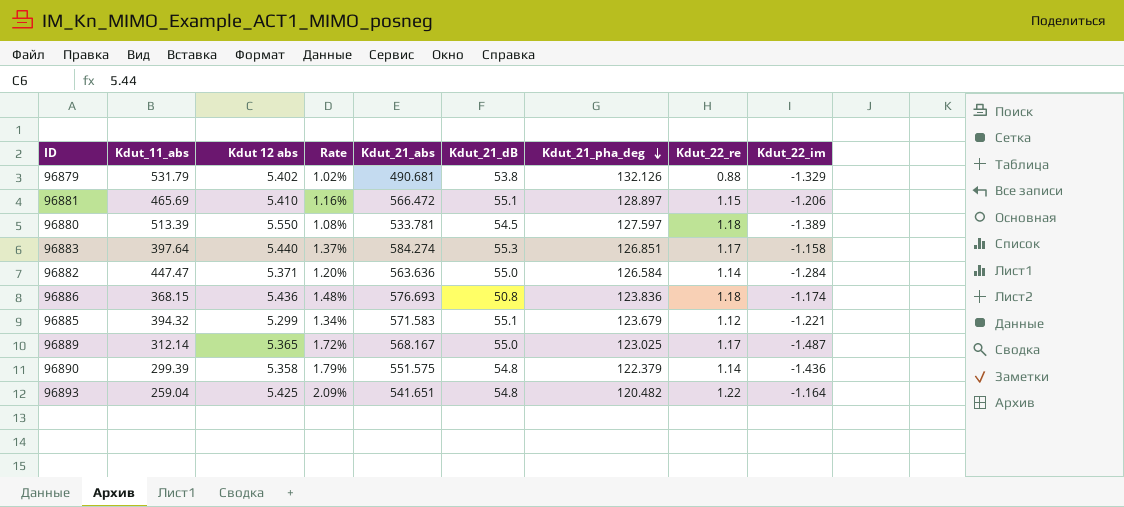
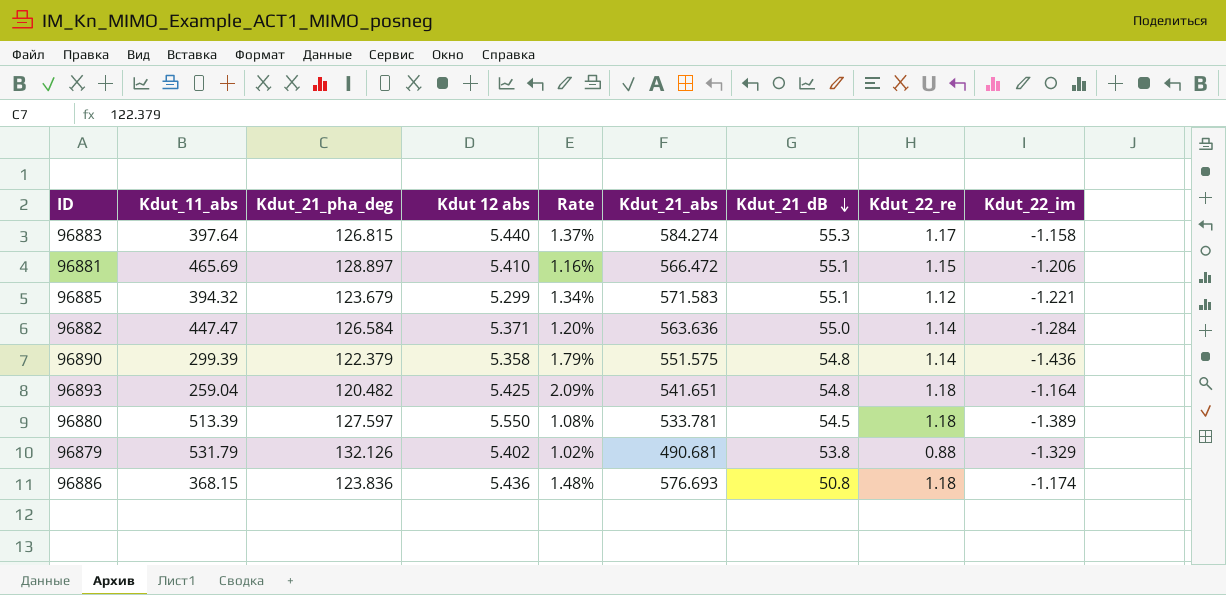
row order: Kdut_21_pha_deg descending -> Kdut_21_dB descending
column Kdut_21_pha_deg | position: 7 -> 3
row 96889: 312.14 | 5.365 | 1.72% | 568.167 | 55.0 | 123.025 | 1.17 | -1.487 -> none
96883 | Kdut_21_pha_deg: 126.851 -> 126.815
96893 | Kdut_22_re: 1.22 -> 1.18

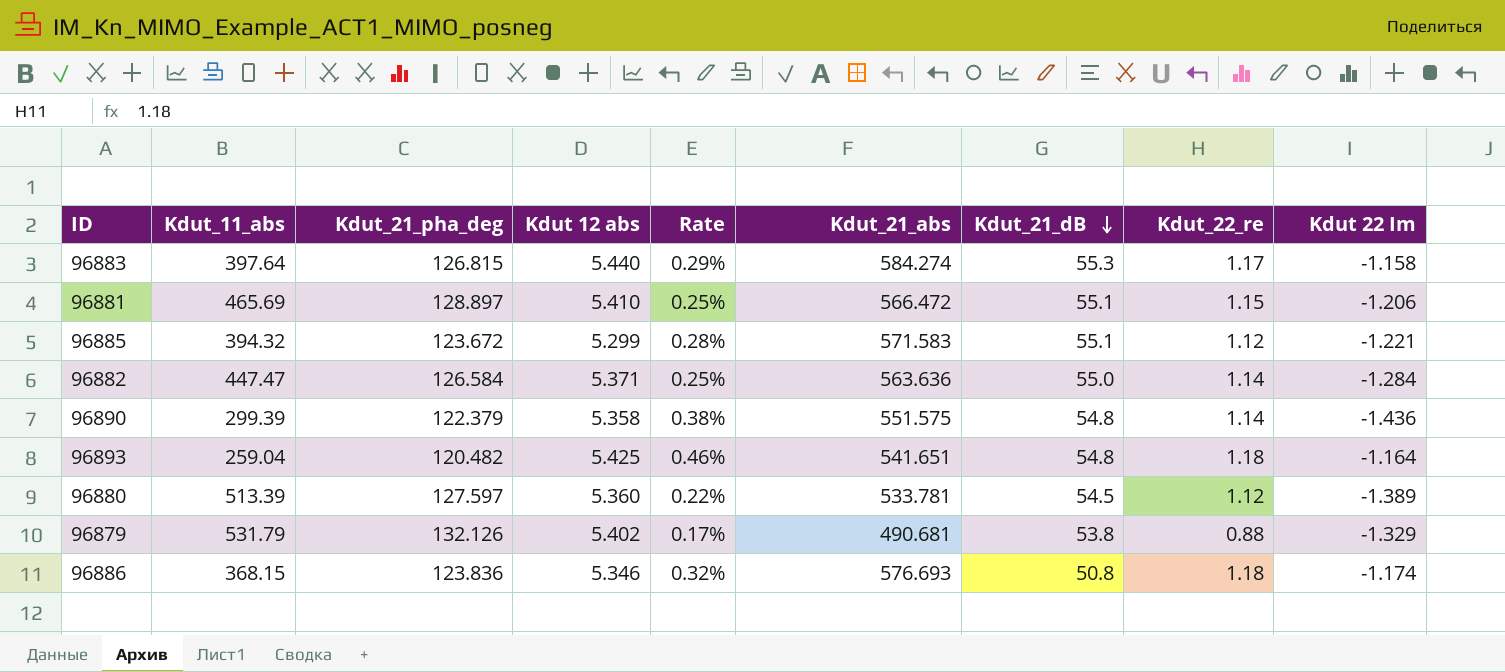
column Rate | formula: [Kdut 12 abs] / [Kdut_11_abs] -> [Kdut_22_re] / [Kdut_11_abs]
column name: Kdut_22_im -> Kdut 22 Im
96885 | Kdut_21_pha_deg: 123.679 -> 123.672
96880 | Kdut 12 abs: 5.550 -> 5.360
96880 | Kdut_22_re: 1.18 -> 1.12
96886 | Kdut 12 abs: 5.436 -> 5.346

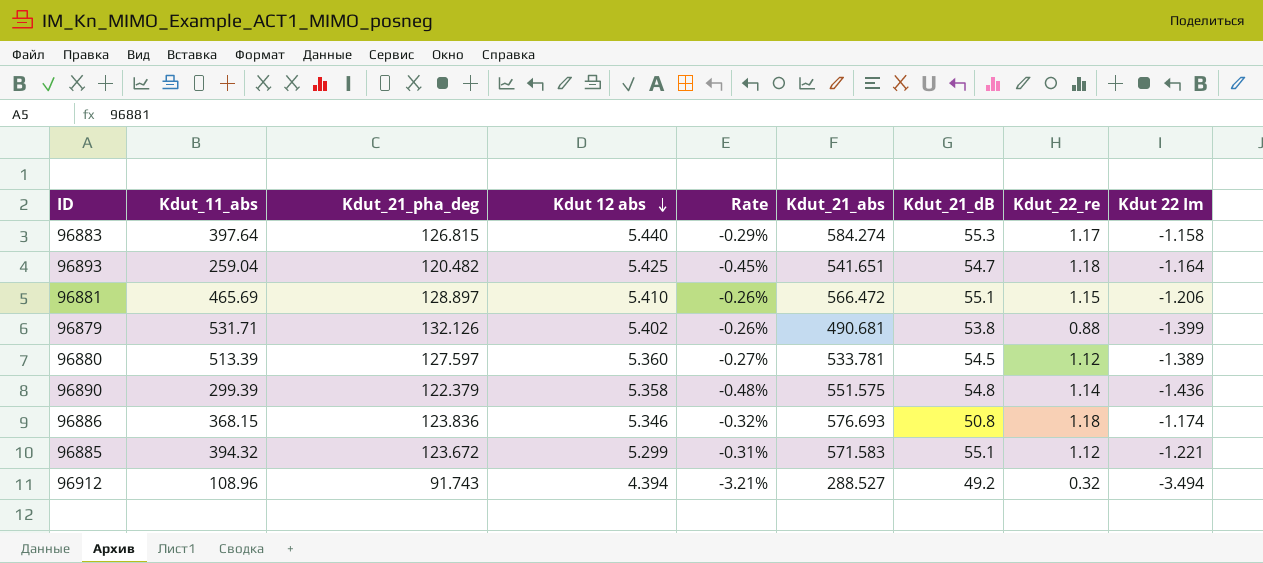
row order: Kdut_21_dB descending -> Kdut 12 abs descending
column Rate | formula: [Kdut_22_re] / [Kdut_11_abs] -> [Kdut 22 Im] / [Kdut_11_abs]
row 96882: 447.47 | 126.584 | 5.371 | 0.25% | 563.636 | 55.0 | 1.14 | -1.284 -> none
96893 | Kdut_21_dB: 54.8 -> 54.7
96879 | Kdut_11_abs: 531.79 -> 531.71
96879 | Kdut 22 Im: -1.329 -> -1.399
row 96912: none -> 108.96 | 91.743 | 4.394 | -3.21% | 288.527 | 49.2 | 0.32 | -3.494

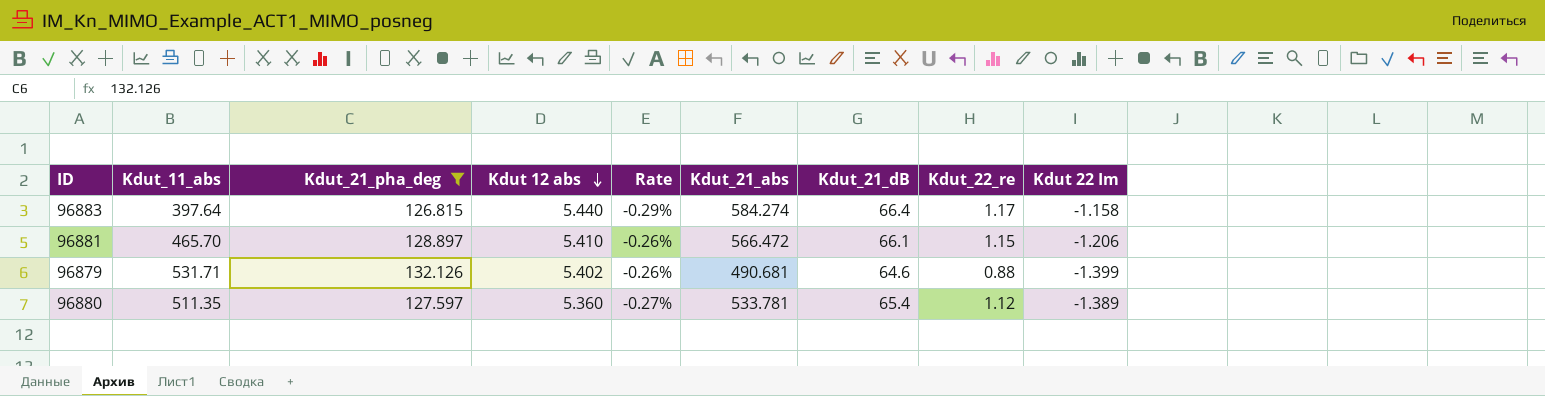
filter: none -> Kdut_21_pha_deg >= 126.815
96883 | Kdut_21_dB: 55.3 -> 66.4
96881 | Kdut_11_abs: 465.69 -> 465.70
96881 | Kdut_21_dB: 55.1 -> 66.1
96879 | Kdut_21_dB: 53.8 -> 64.6
96880 | Kdut_11_abs: 513.39 -> 511.35
96880 | Kdut_21_dB: 54.5 -> 65.4

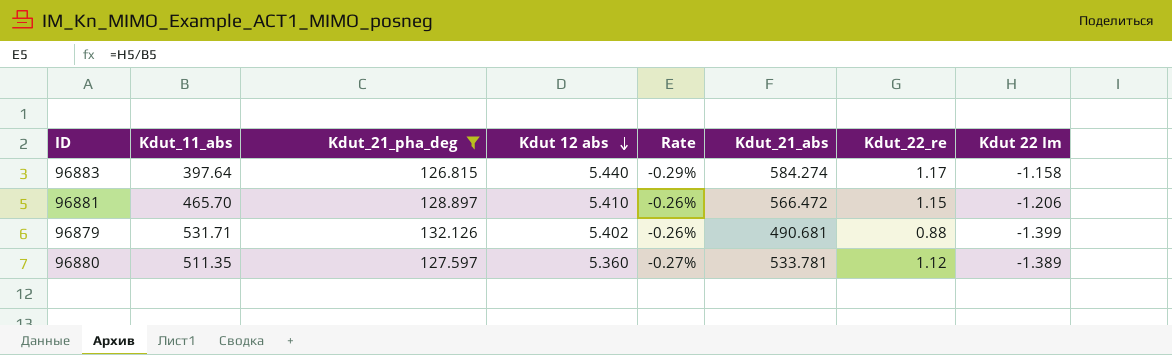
column Kdut_21_dB | position: 7 -> none

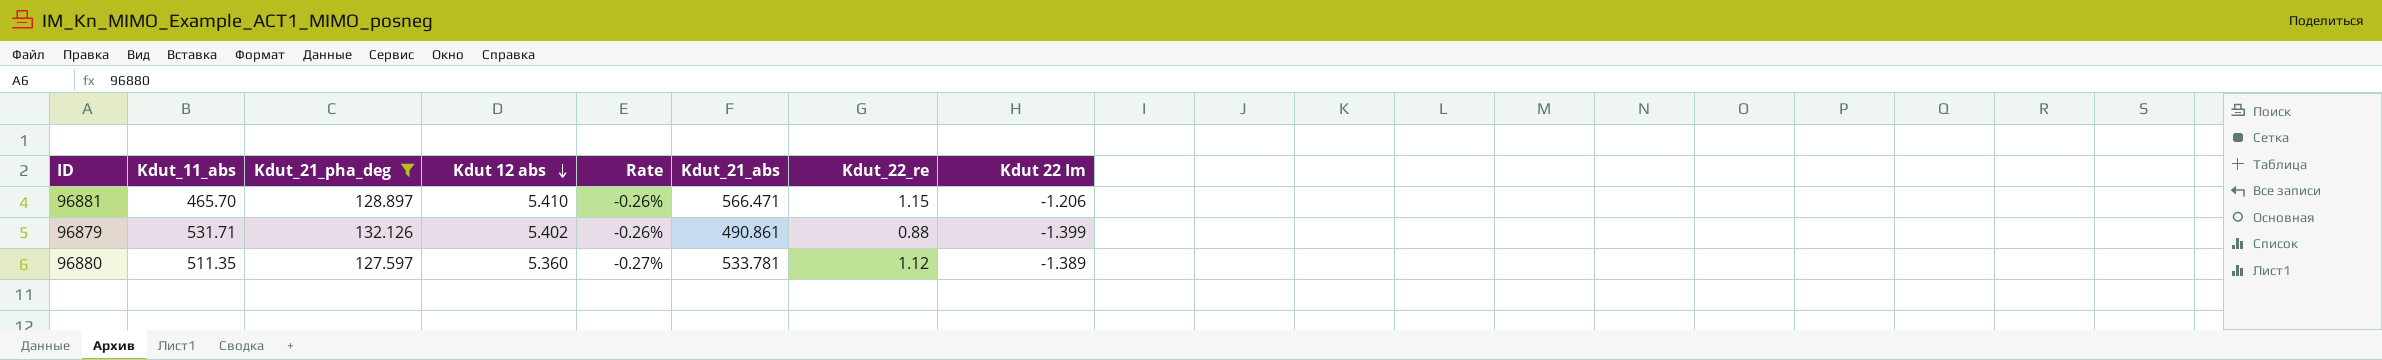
row 96883: 397.64 | 126.815 | 5.440 | -0.29% | 584.274 | 1.17 | -1.158 -> none
96881 | Kdut_21_abs: 566.472 -> 566.471
96879 | Kdut_21_abs: 490.681 -> 490.861

